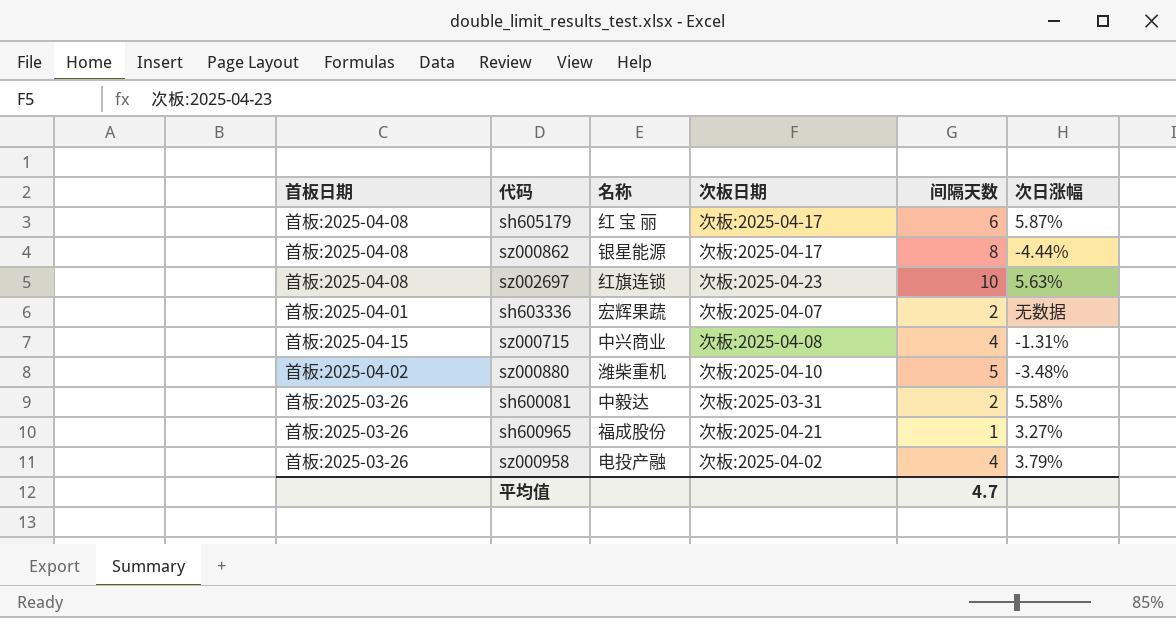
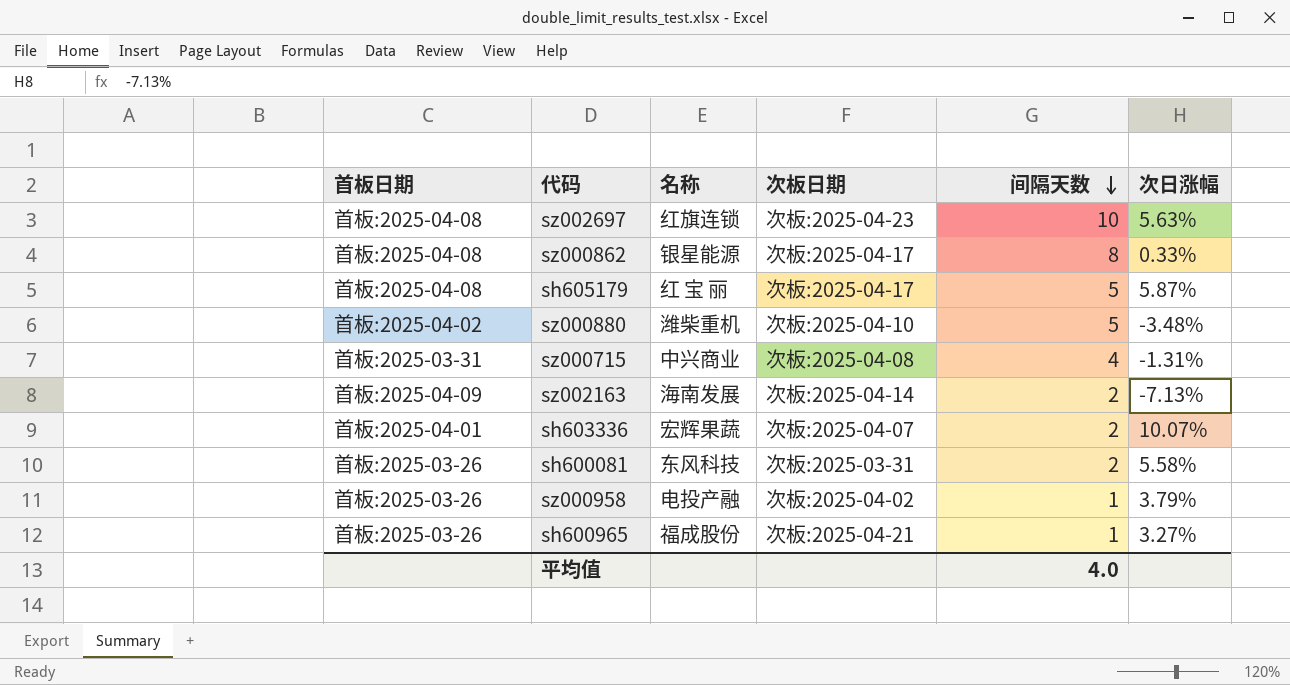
row order: none -> 间隔天数 descending
sz000862 | 次日涨幅: -4.44% -> 0.33%
sh605179 | 间隔天数: 6 -> 5
sz000715 | 首板日期: 首板:2025-04-15 -> 首板:2025-03-31
row sz002163: none -> 首板:2025-04-09 | 海南发展 | 次板:2025-04-14 | 2 | -7.13%
sh603336 | 次日涨幅: 无数据 -> 10.07%
sh600081 | 名称: 中毅达 -> 东风科技
sz000958 | 间隔天数: 4 -> 1
平均值 | 间隔天数: 4.7 -> 4.0

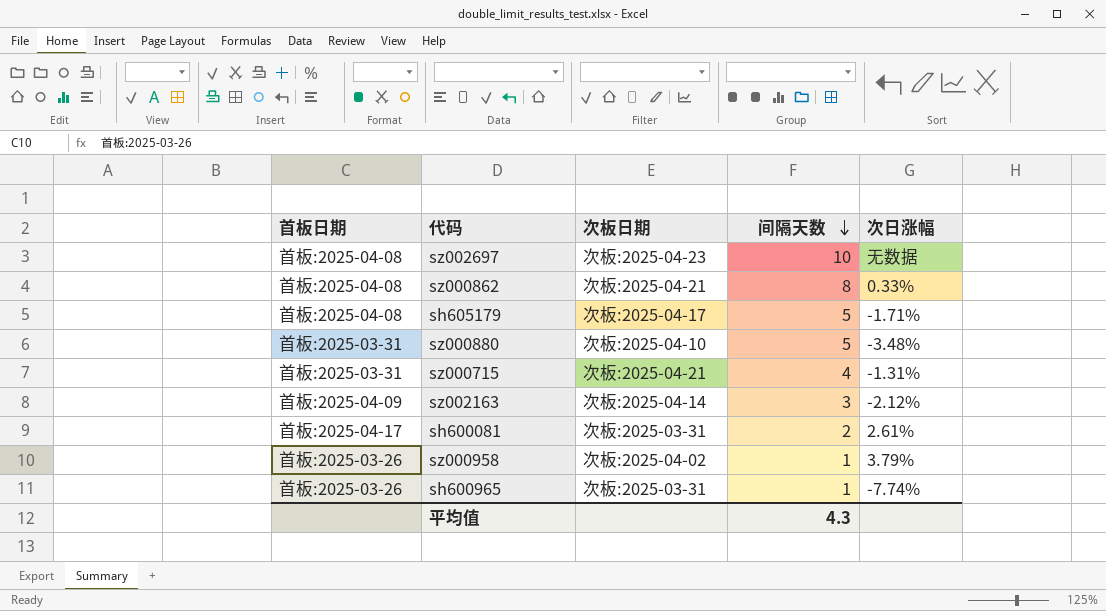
column 名称 | position: 3 -> none
row sh603336: 首板:2025-04-01 | 宏辉果蔬 | 次板:2025-04-07 | 2 | 10.07% -> none
sz002697 | 次日涨幅: 5.63% -> 无数据
sz000862 | 次板日期: 次板:2025-04-17 -> 次板:2025-04-21
sh605179 | 次日涨幅: 5.87% -> -1.71%
sz000880 | 首板日期: 首板:2025-04-02 -> 首板:2025-03-31
sz000715 | 次板日期: 次板:2025-04-08 -> 次板:2025-04-21
sz002163 | 间隔天数: 2 -> 3
sz002163 | 次日涨幅: -7.13% -> -2.12%
sh600081 | 首板日期: 首板:2025-03-26 -> 首板:2025-04-17
sh600081 | 次日涨幅: 5.58% -> 2.61%
sh600965 | 次板日期: 次板:2025-04-21 -> 次板:2025-03-31
sh600965 | 次日涨幅: 3.27% -> -7.74%
平均值 | 间隔天数: 4.0 -> 4.3

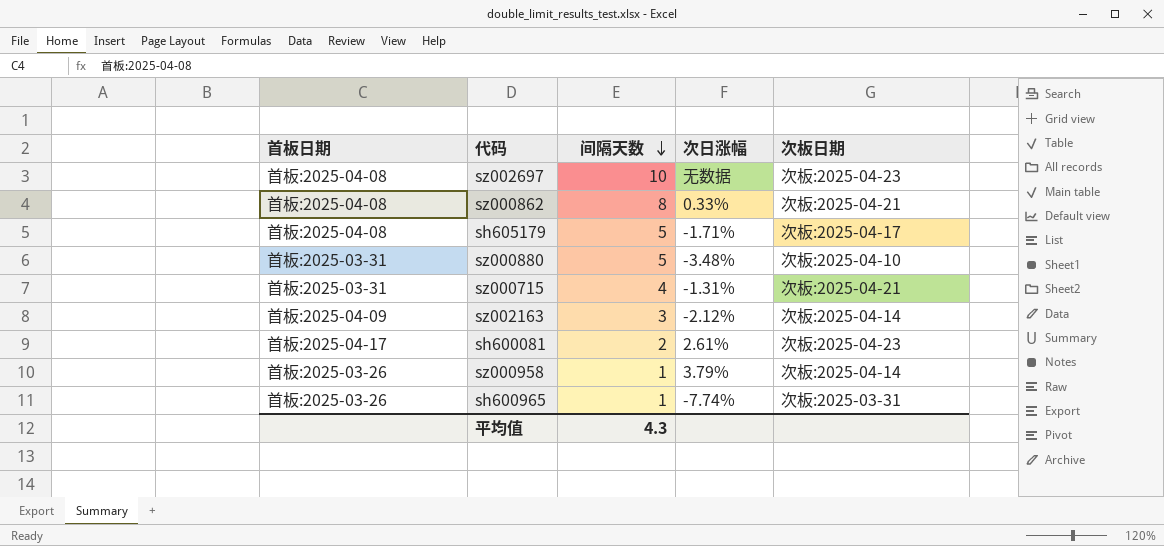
column 次板日期 | position: 3 -> 5
sh600081 | 次板日期: 次板:2025-03-31 -> 次板:2025-04-23
sz000958 | 次板日期: 次板:2025-04-02 -> 次板:2025-04-14

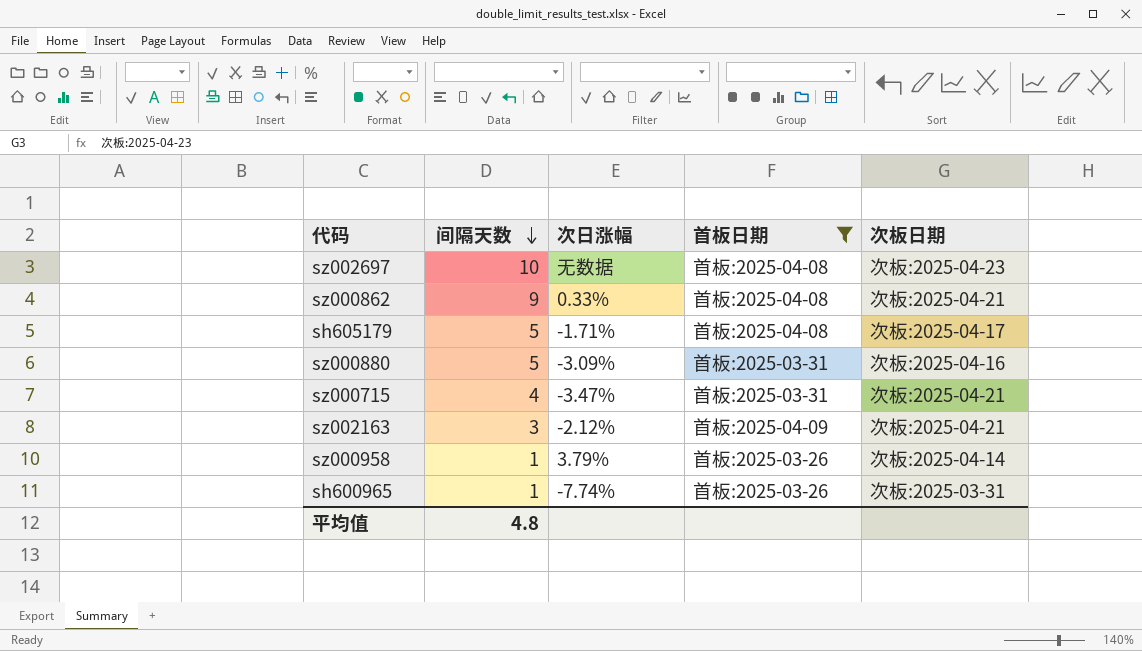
filter: none -> 首板日期 != 首板:2025-04-17
column 首板日期 | position: 1 -> 4
sz000862 | 间隔天数: 8 -> 9
sz000880 | 次日涨幅: -3.48% -> -3.09%
sz000880 | 次板日期: 次板:2025-04-10 -> 次板:2025-04-16
sz000715 | 次日涨幅: -1.31% -> -3.47%
sz002163 | 次板日期: 次板:2025-04-14 -> 次板:2025-04-21
平均值 | 间隔天数: 4.3 -> 4.8

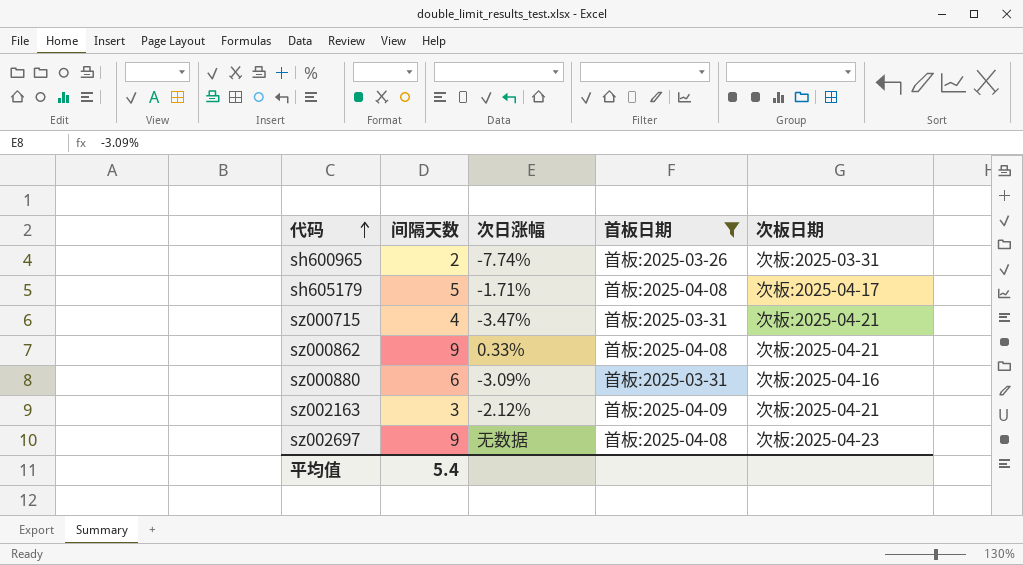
row order: 间隔天数 descending -> 代码 ascending
row sz000958: 1 | 3.79% | 首板:2025-03-26 | 次板:2025-04-14 -> none
sh600965 | 间隔天数: 1 -> 2
sz000880 | 间隔天数: 5 -> 6
sz002697 | 间隔天数: 10 -> 9
平均值 | 间隔天数: 4.8 -> 5.4

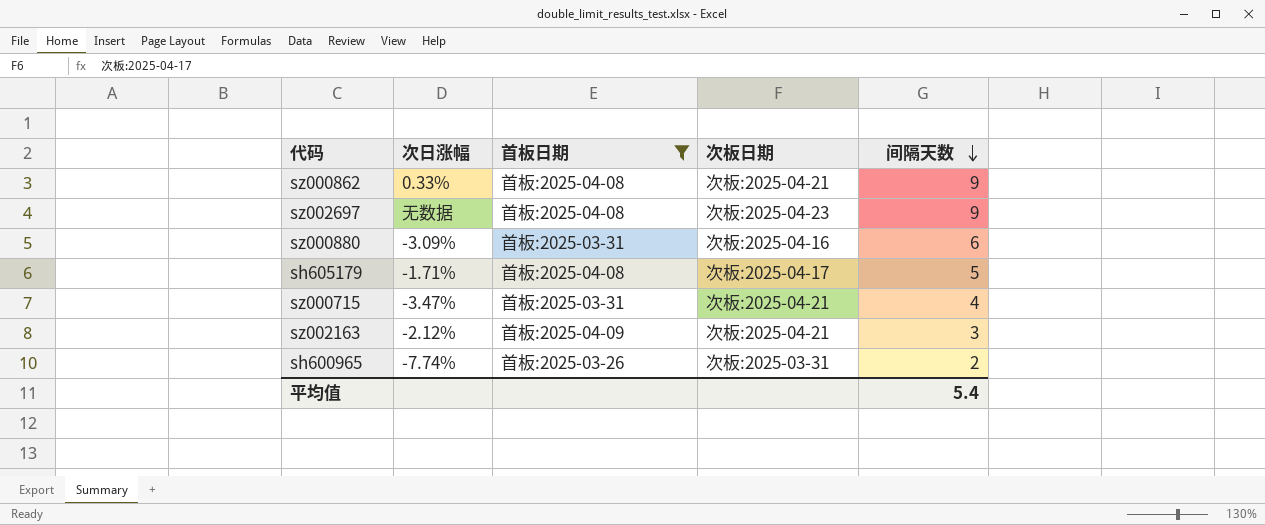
row order: 代码 ascending -> 间隔天数 descending
column 间隔天数 | position: 2 -> 5

